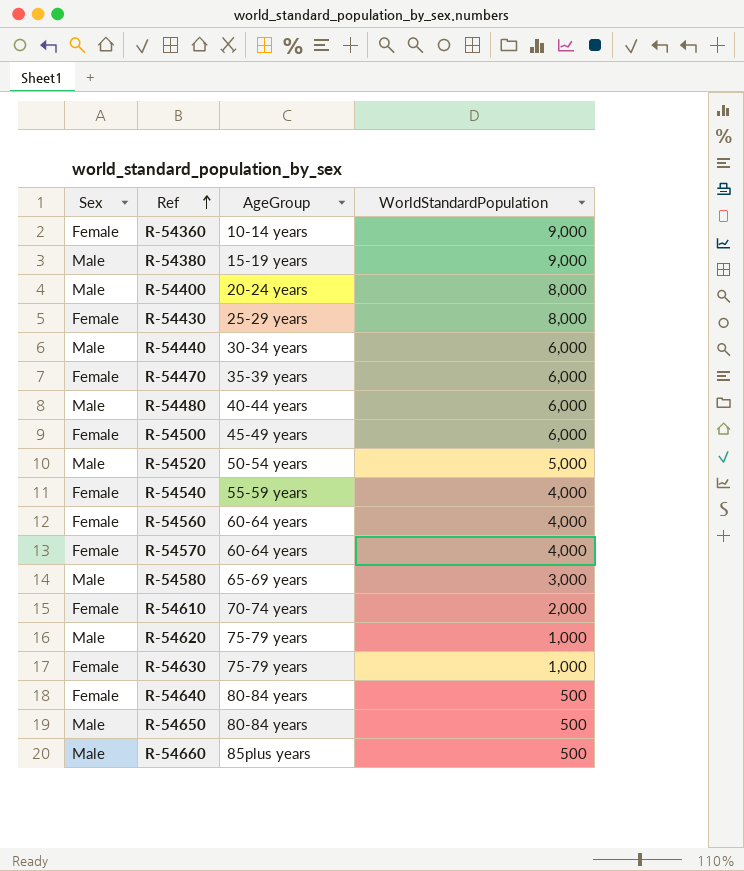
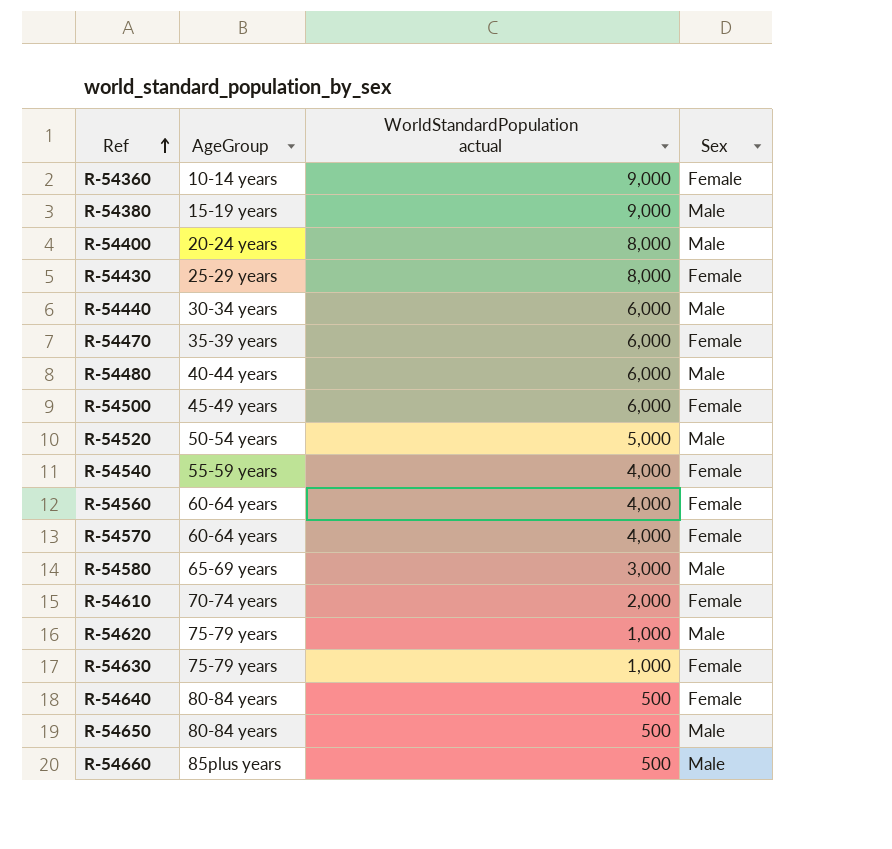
column name: WorldStandardPopulation -> WorldStandardPopulation actual
column Sex | position: 1 -> 4

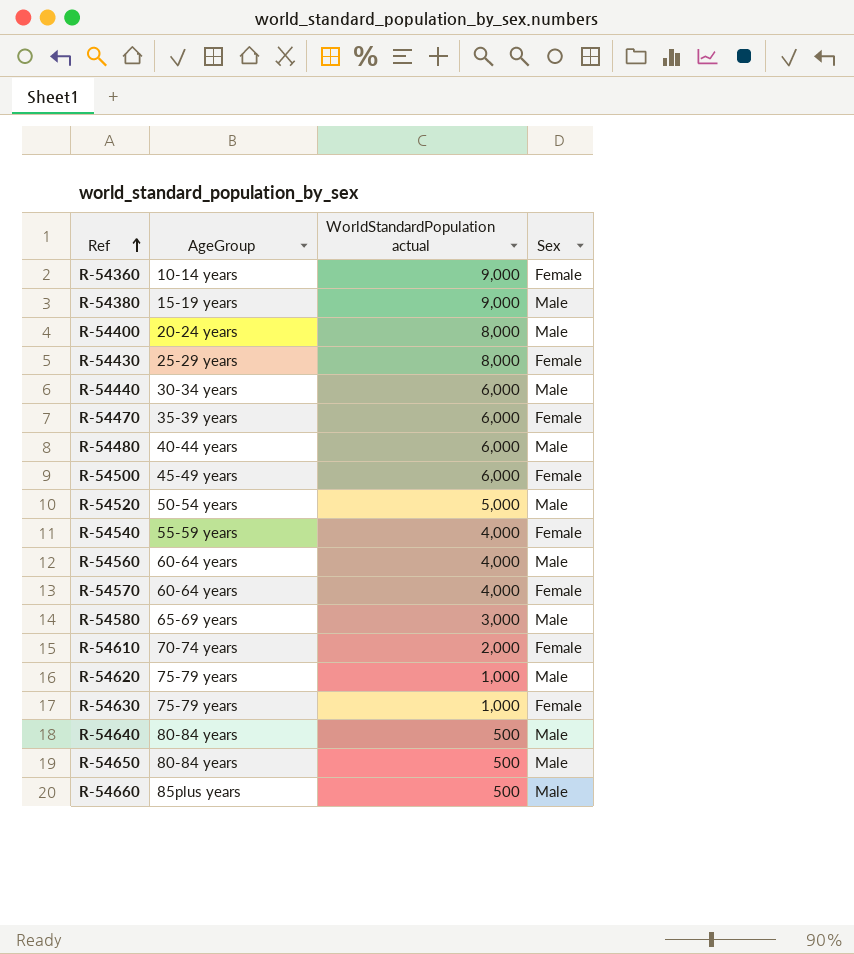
R-54560 | Sex: Female -> Male
R-54640 | Sex: Female -> Male

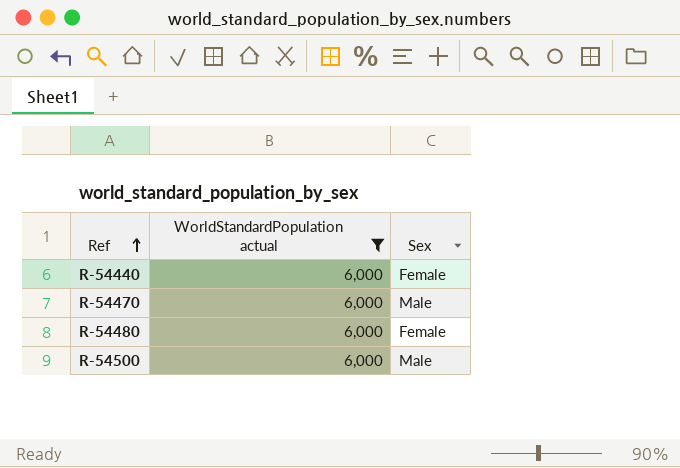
filter: none -> WorldStandardPopulation actual = 6,000
column AgeGroup | position: 2 -> none
R-54440 | Sex: Male -> Female
R-54470 | Sex: Female -> Male
R-54480 | Sex: Male -> Female
R-54500 | Sex: Female -> Male

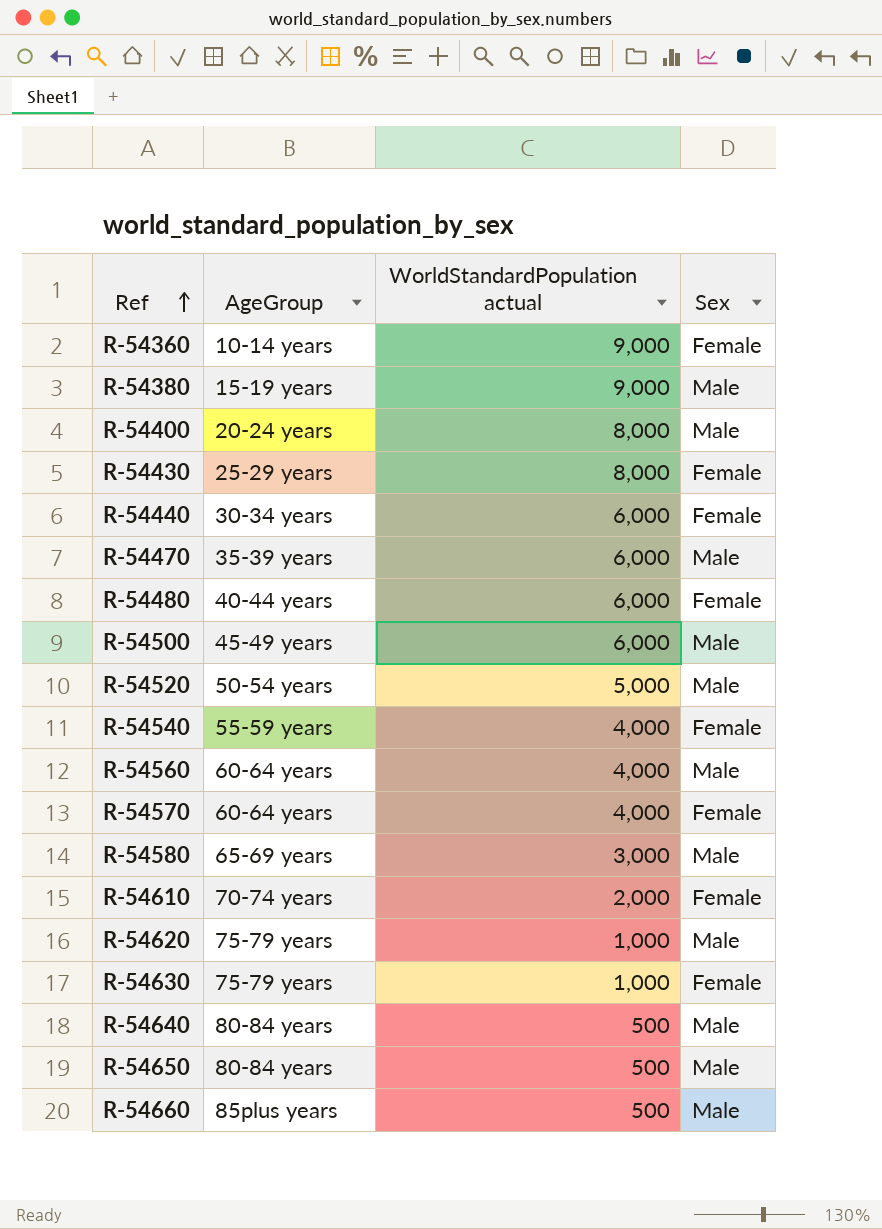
filter: WorldStandardPopulation actual = 6,000 -> none
column AgeGroup | position: none -> 2

